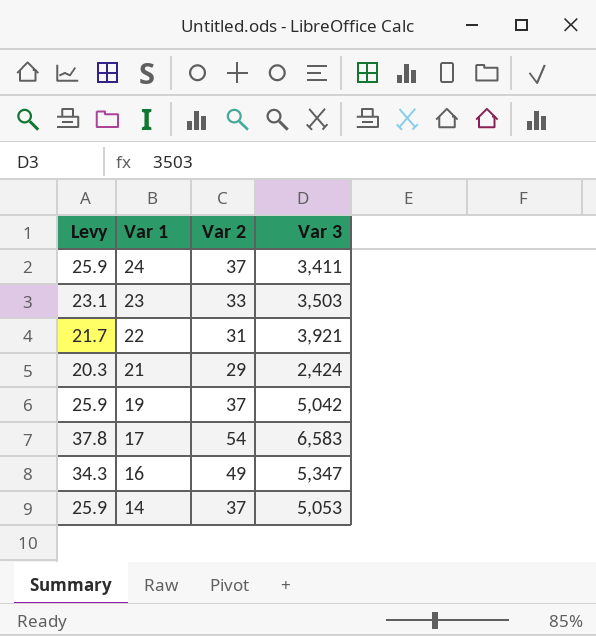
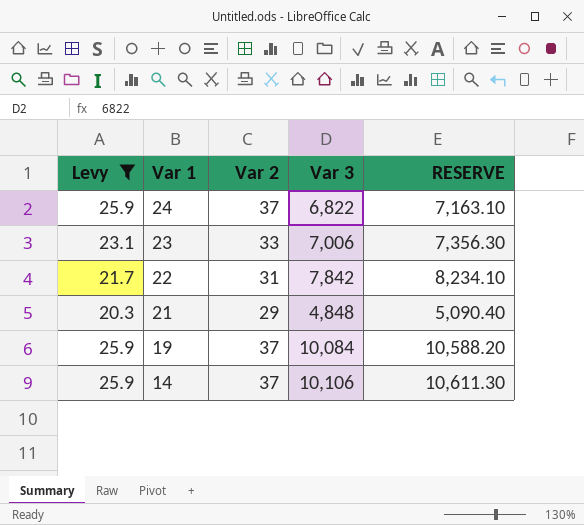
filter: none -> Levy <= 25.9
column RESERVE | formula: none -> [Var 3] * 1.05
24 | Var 3: 3,411 -> 6,822
23 | Var 3: 3,503 -> 7,006
22 | Var 3: 3,921 -> 7,842
21 | Var 3: 2,424 -> 4,848
19 | Var 3: 5,042 -> 10,084
14 | Var 3: 5,053 -> 10,106

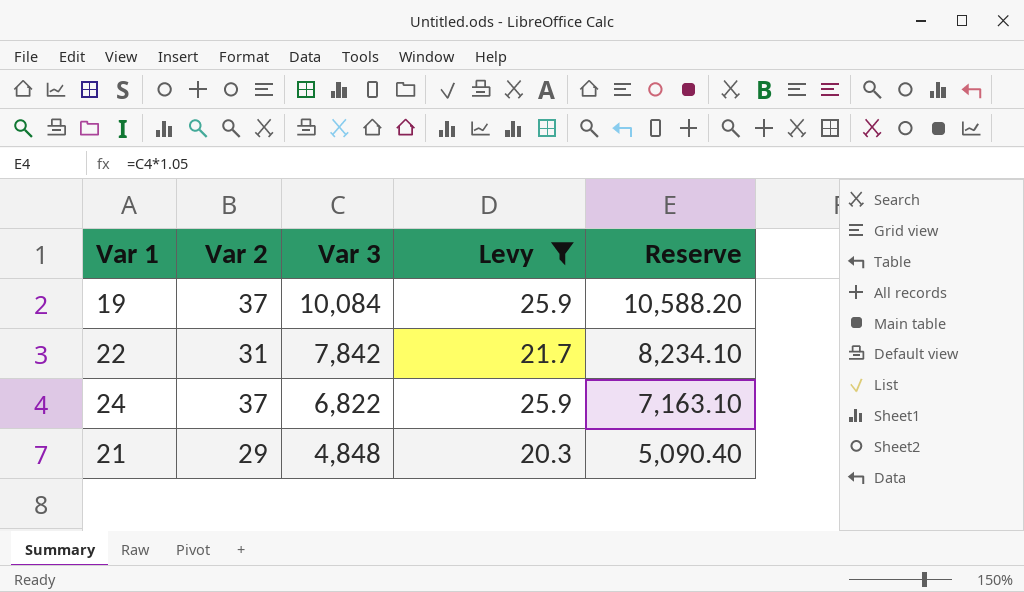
row order: Var 1 descending -> Var 3 descending
column Levy | position: 1 -> 4
column name: RESERVE -> Reserve
row 23: 23.1 | 33 | 7,006 | 7,356.30 -> none
row 14: 25.9 | 37 | 10,106 | 10,611.30 -> none

